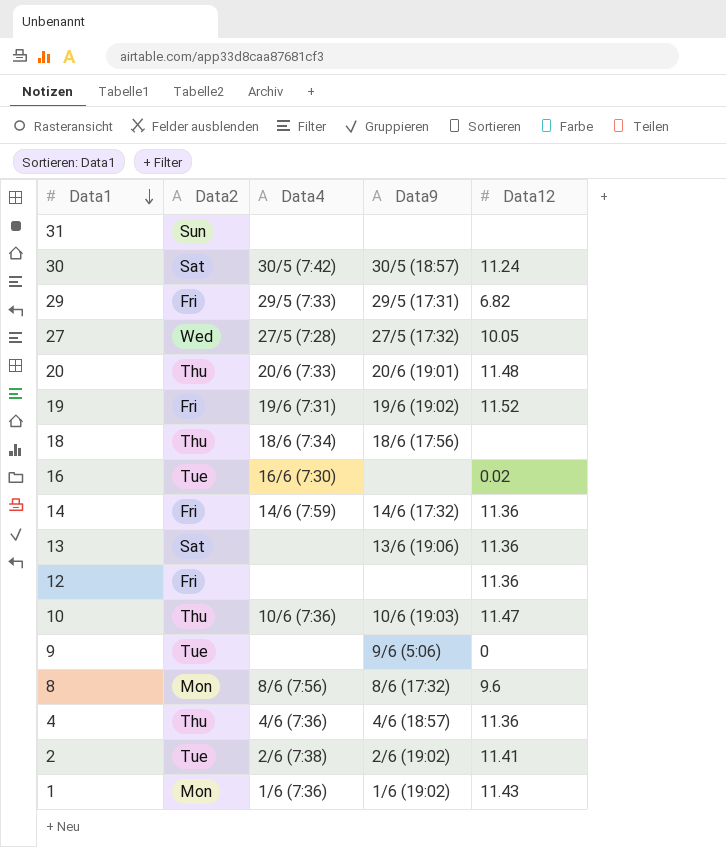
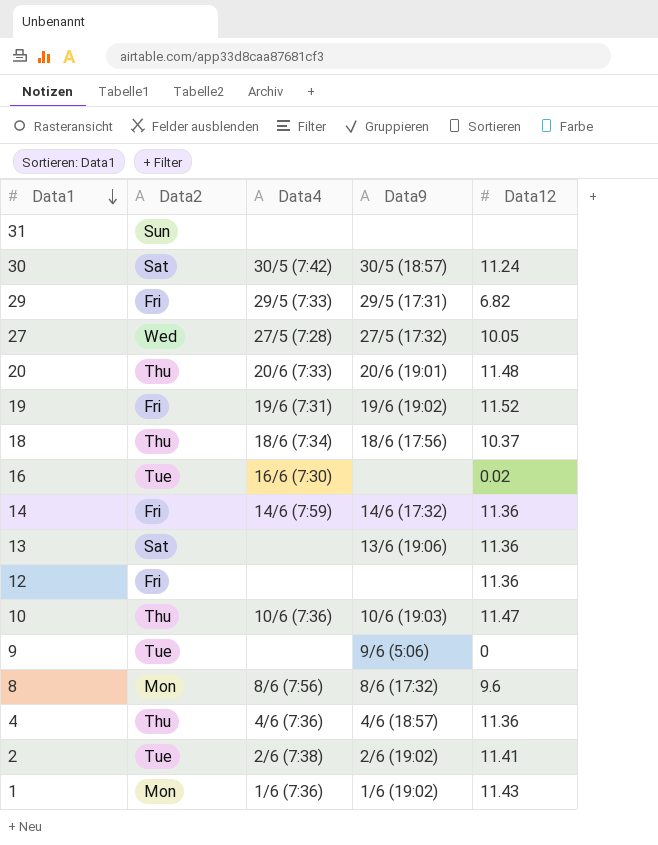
18 | Data12: none -> 10.37

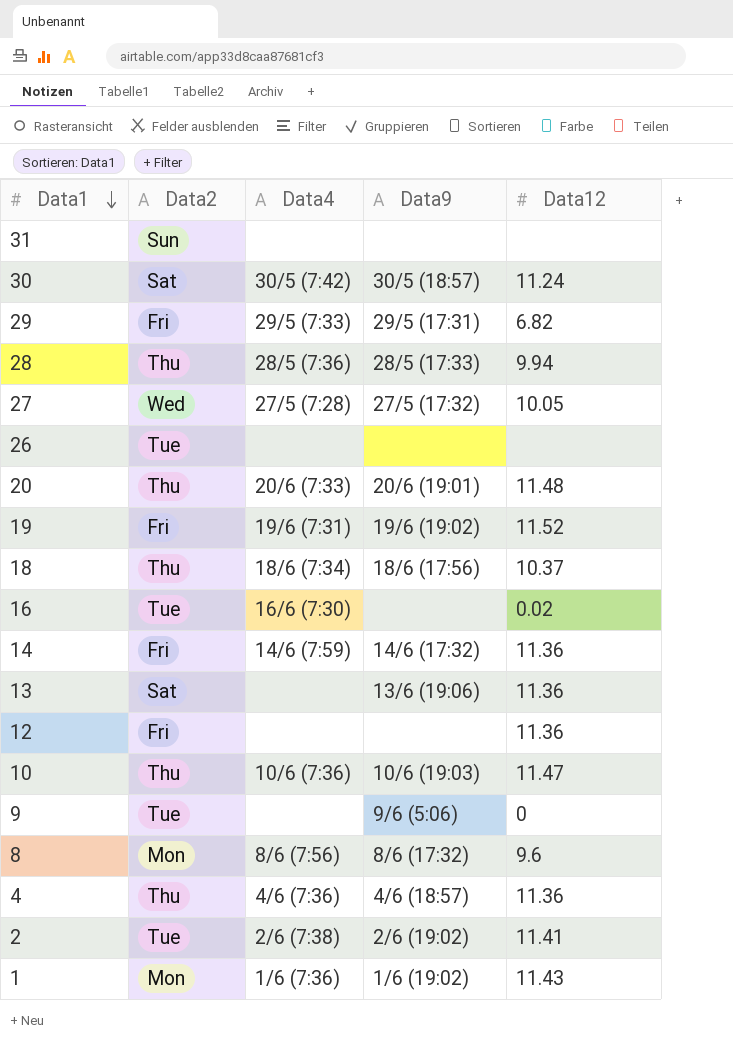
row 28: none -> Thu | 28/5 (7:36) | 28/5 (17:33) | 9.94
row 26: none -> Tue | none | none | none

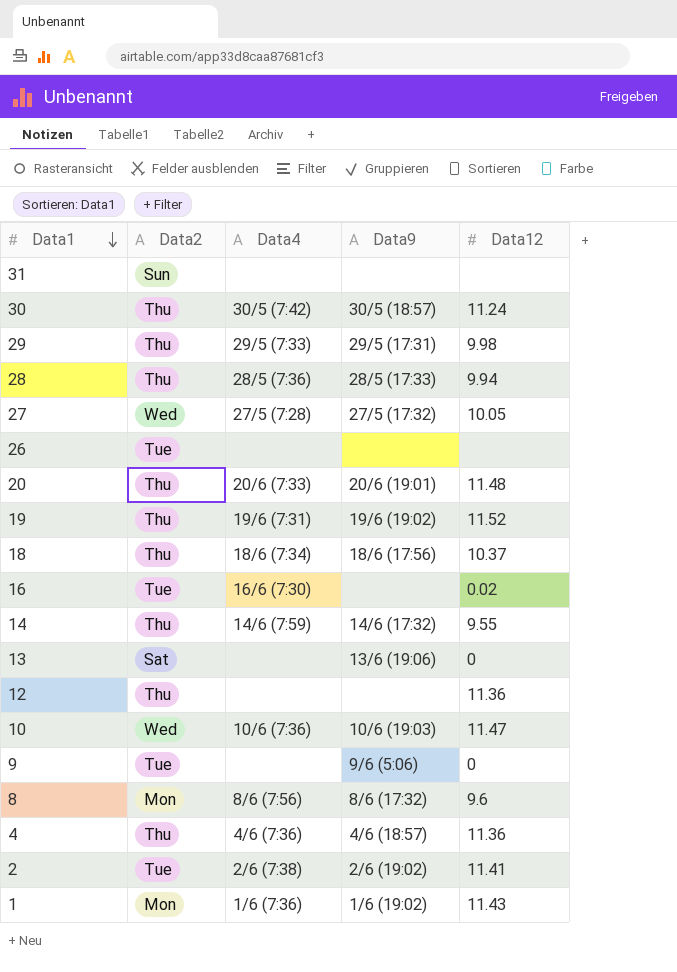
30 | Data2: Sat -> Thu
29 | Data2: Fri -> Thu
29 | Data12: 6.82 -> 9.98
19 | Data2: Fri -> Thu
14 | Data2: Fri -> Thu
14 | Data12: 11.36 -> 9.55
13 | Data12: 11.36 -> 0
12 | Data2: Fri -> Thu
10 | Data2: Thu -> Wed

